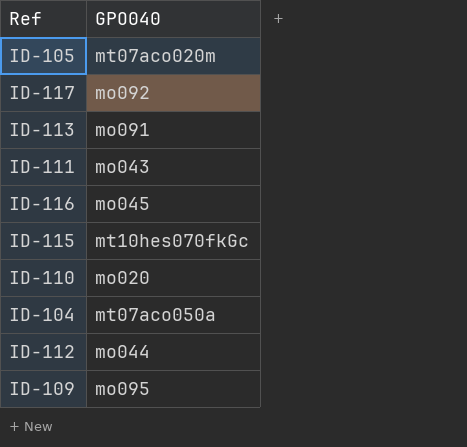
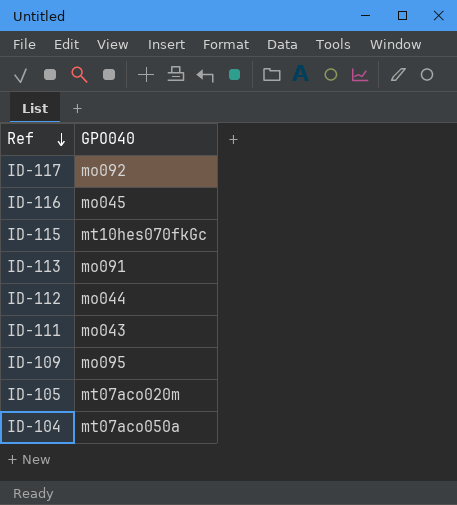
row order: none -> Ref descending
row ID-110: mo020 -> none

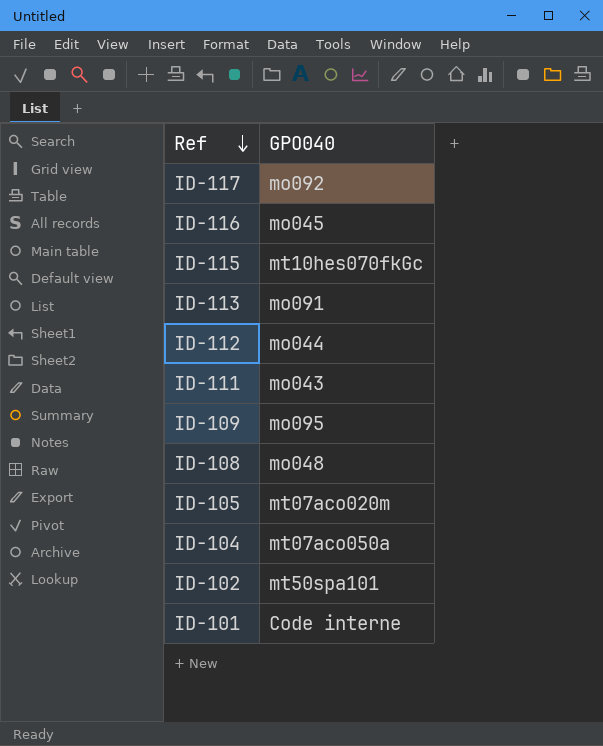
row ID-108: none -> mo048
row ID-102: none -> mt50spa101
row ID-101: none -> Code interne

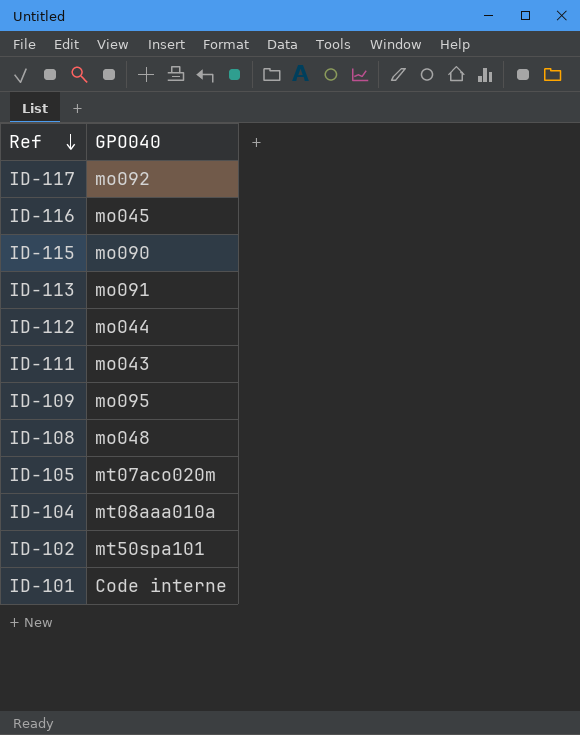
ID-115 | GPO040: mt10hes070fkGc -> mo090
ID-104 | GPO040: mt07aco050a -> mt08aaa010a

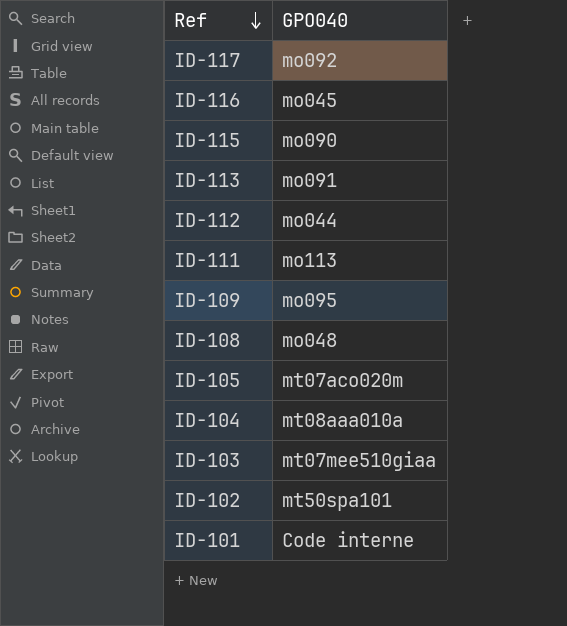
ID-111 | GPO040: mo043 -> mo113
row ID-103: none -> mt07mee510giaa

